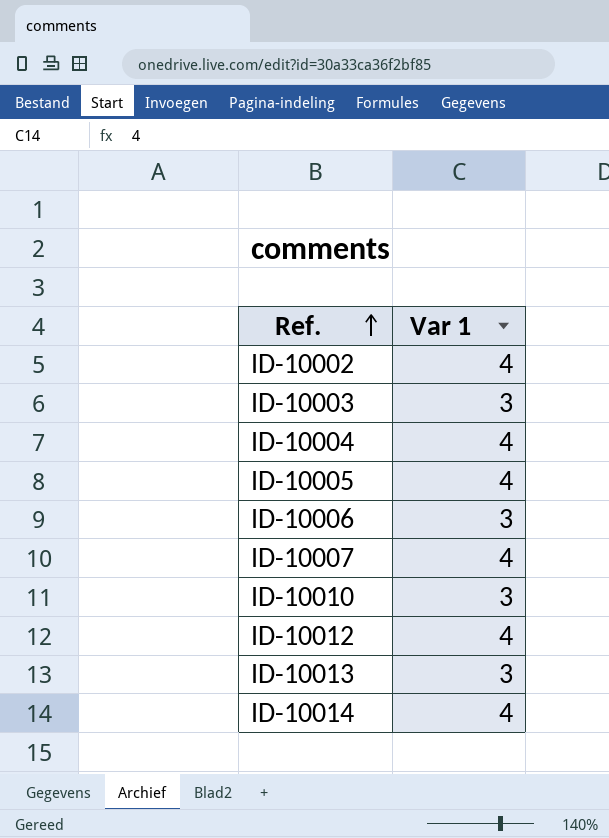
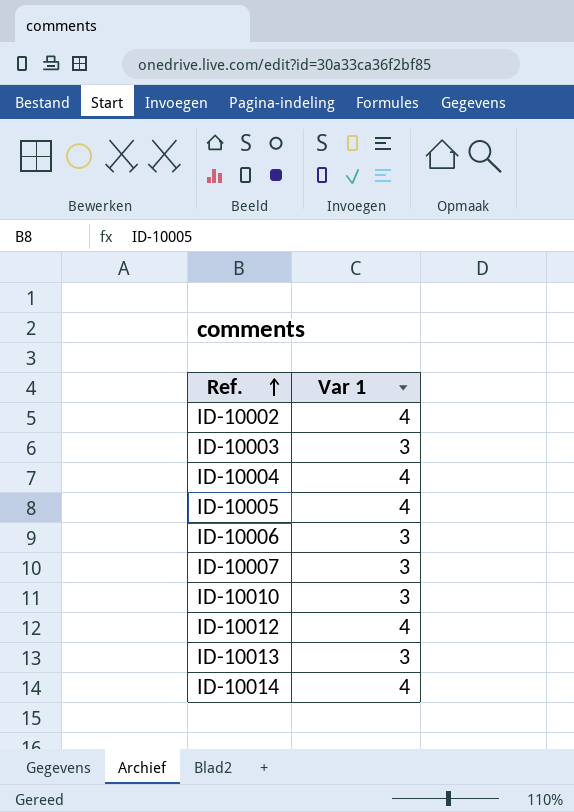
ID-10007 | Var 1: 4 -> 3

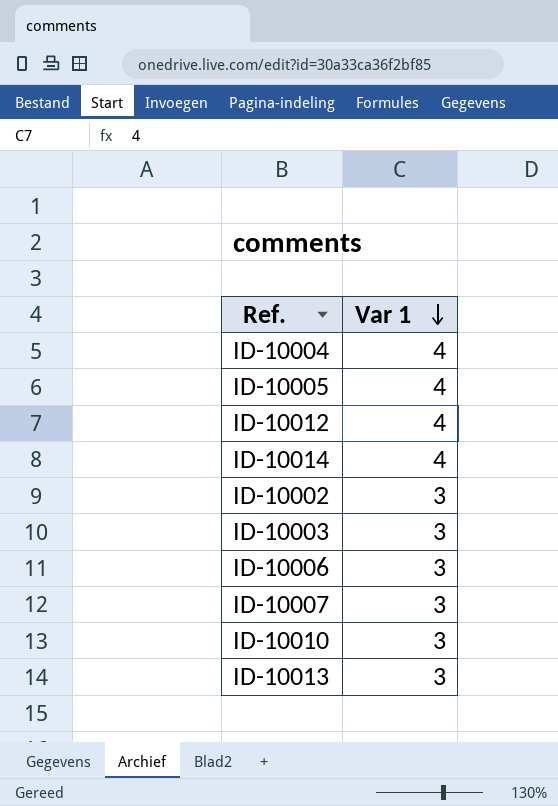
row order: Ref. ascending -> Var 1 descending
ID-10002 | Var 1: 4 -> 3

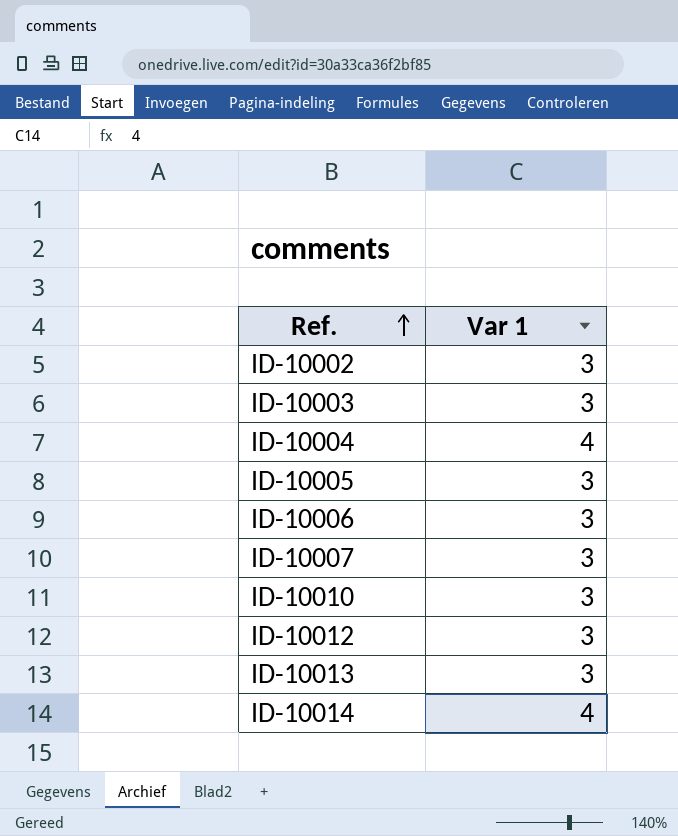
row order: Var 1 descending -> Ref. ascending
ID-10005 | Var 1: 4 -> 3
ID-10012 | Var 1: 4 -> 3

